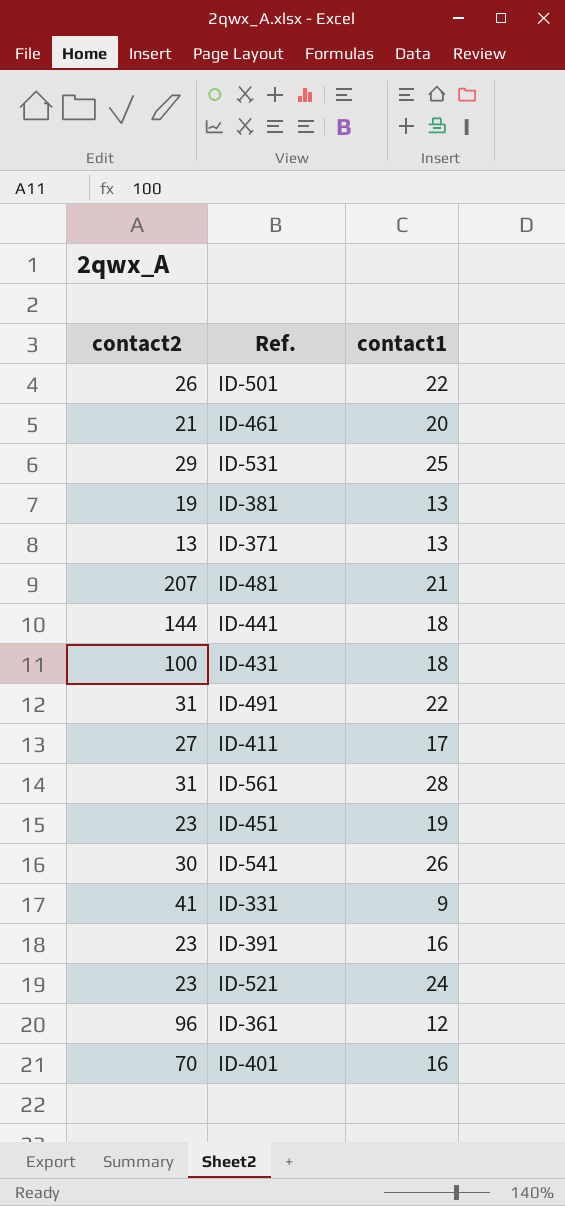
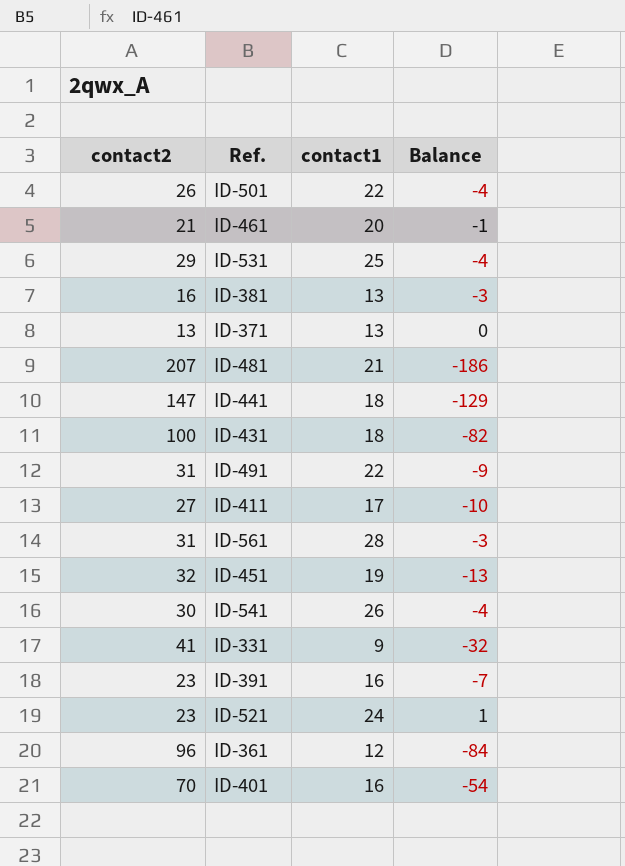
column Balance | formula: none -> [contact1] - [contact2]
ID-381 | contact2: 19 -> 16
ID-441 | contact2: 144 -> 147
ID-451 | contact2: 23 -> 32

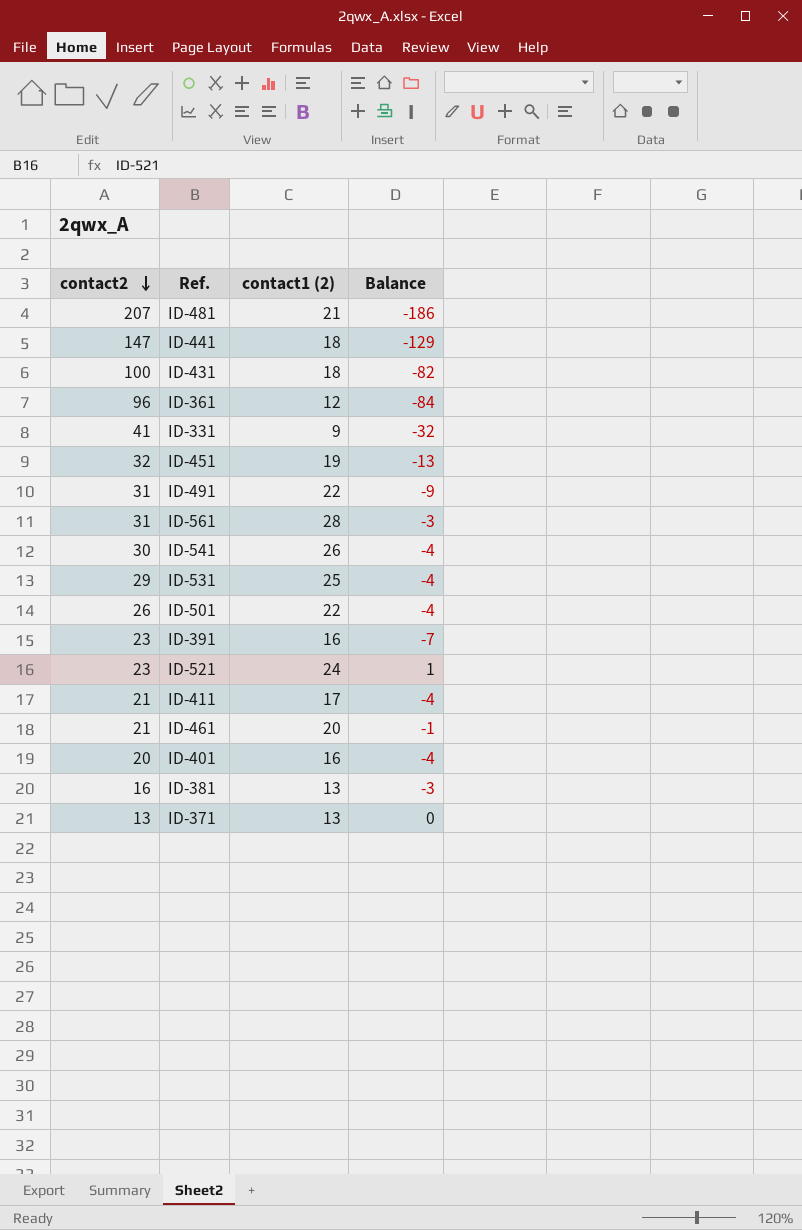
row order: none -> contact2 descending
column name: contact1 -> contact1 (2)
ID-411 | contact2: 27 -> 21
ID-411 | Balance: -10 -> -4
ID-401 | contact2: 70 -> 20
ID-401 | Balance: -54 -> -4

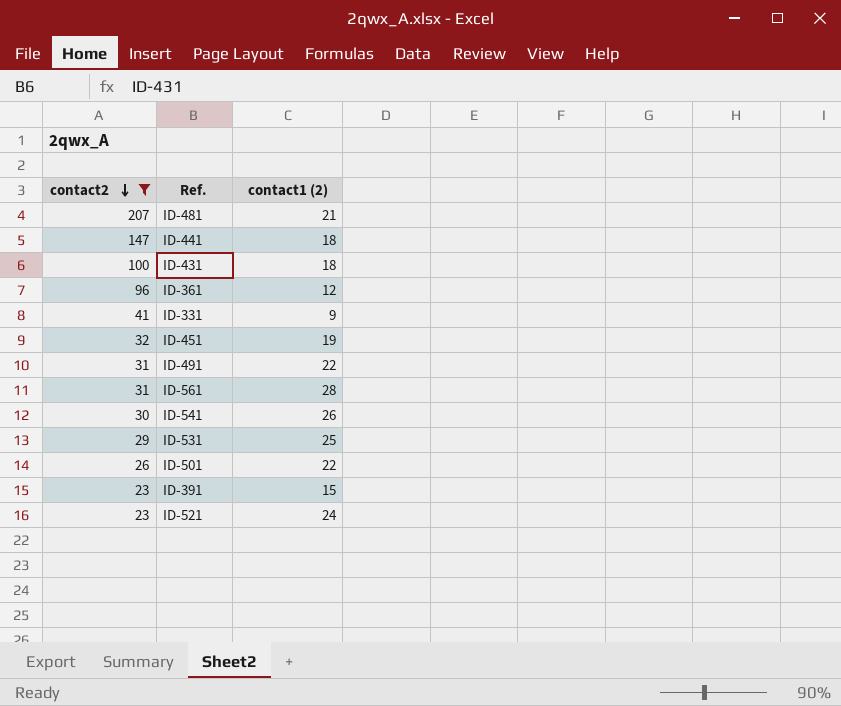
filter: none -> contact2 >= 23
column Balance | formula: [contact1 (2)] - [contact2] -> none
ID-391 | contact1 (2): 16 -> 15

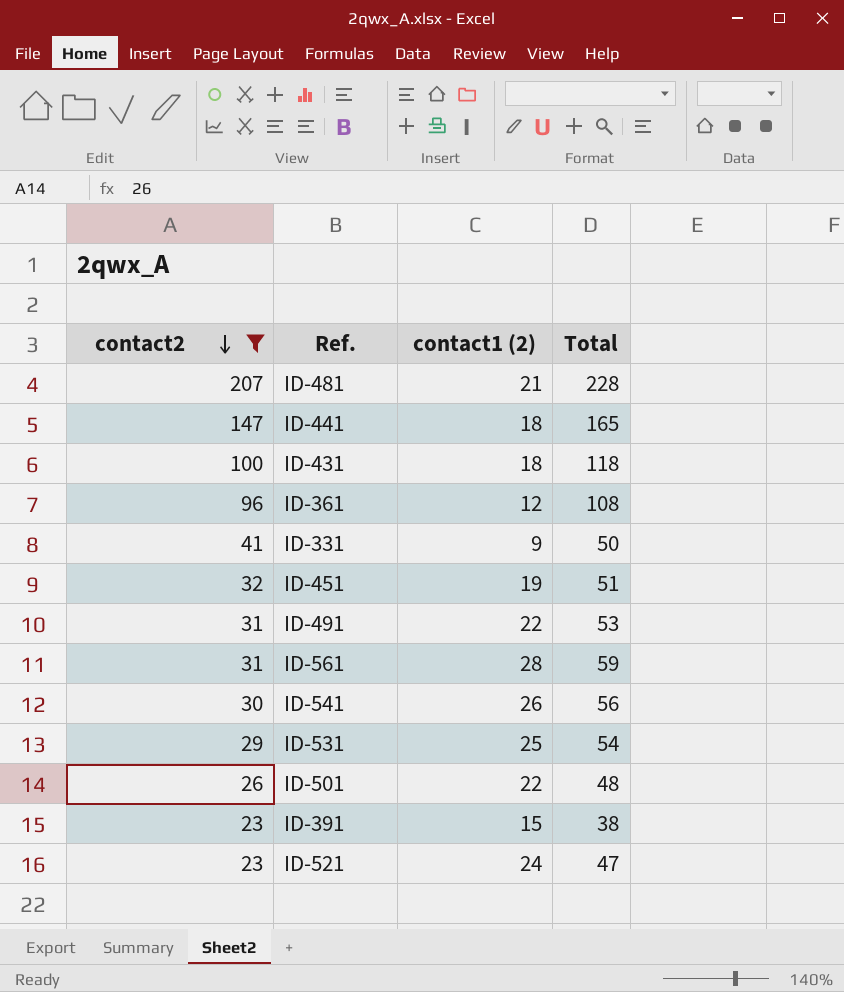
column Total | formula: none -> [contact2] + [contact1 (2)]

